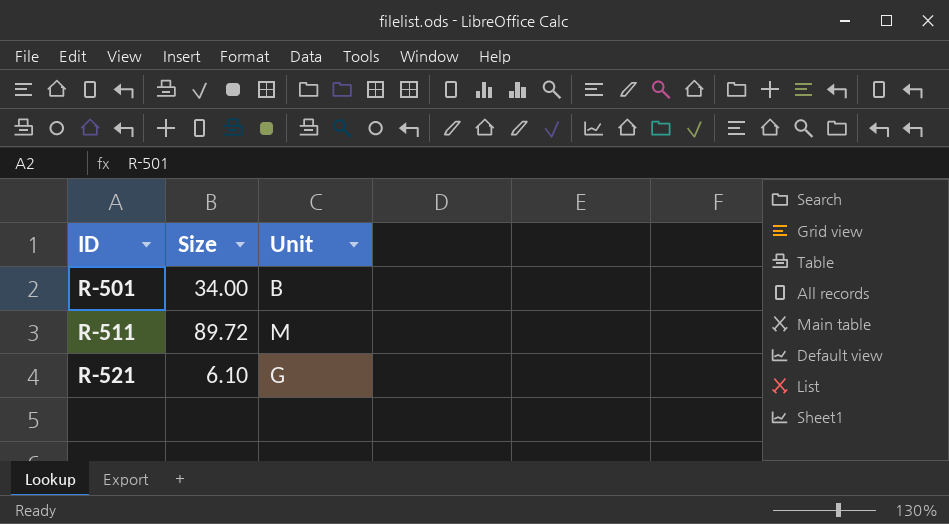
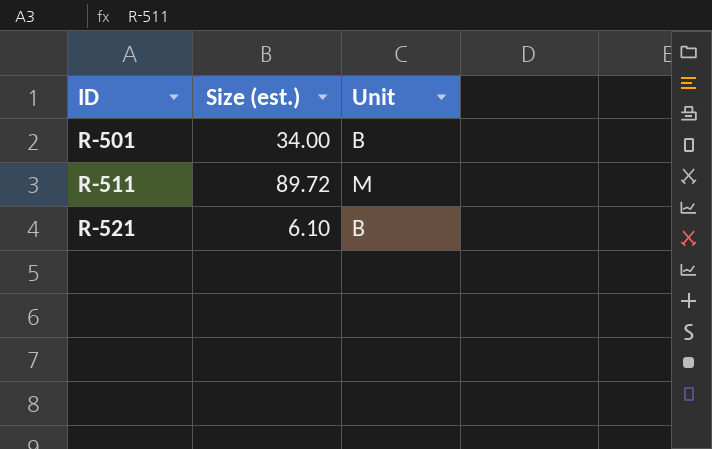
column name: Size -> Size (est.)
R-521 | Unit: G -> B

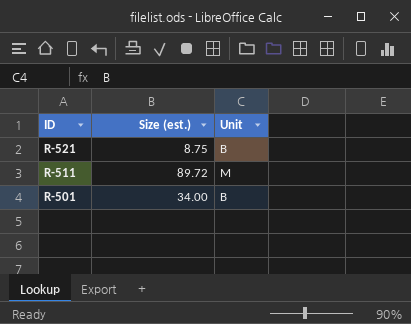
row order: ID ascending -> ID descending
R-521 | Size (est.): 6.10 -> 8.75

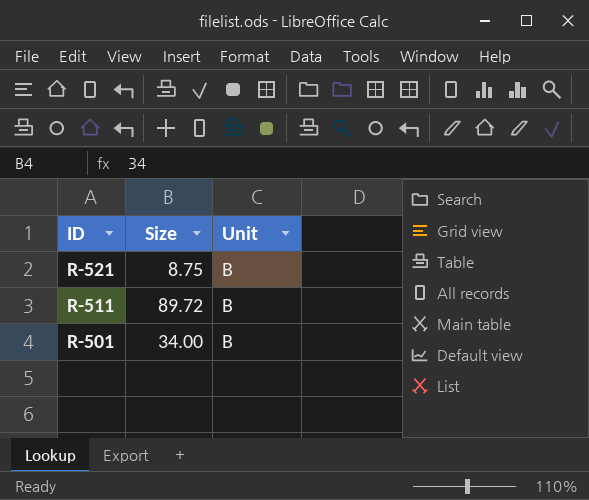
column name: Size (est.) -> Size
R-511 | Unit: M -> B

